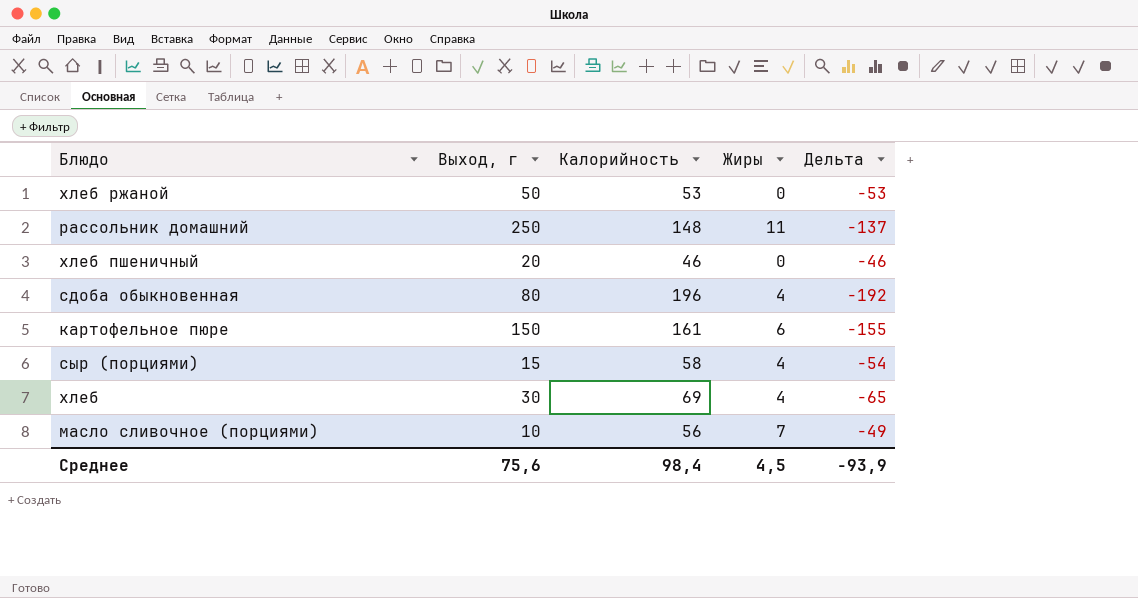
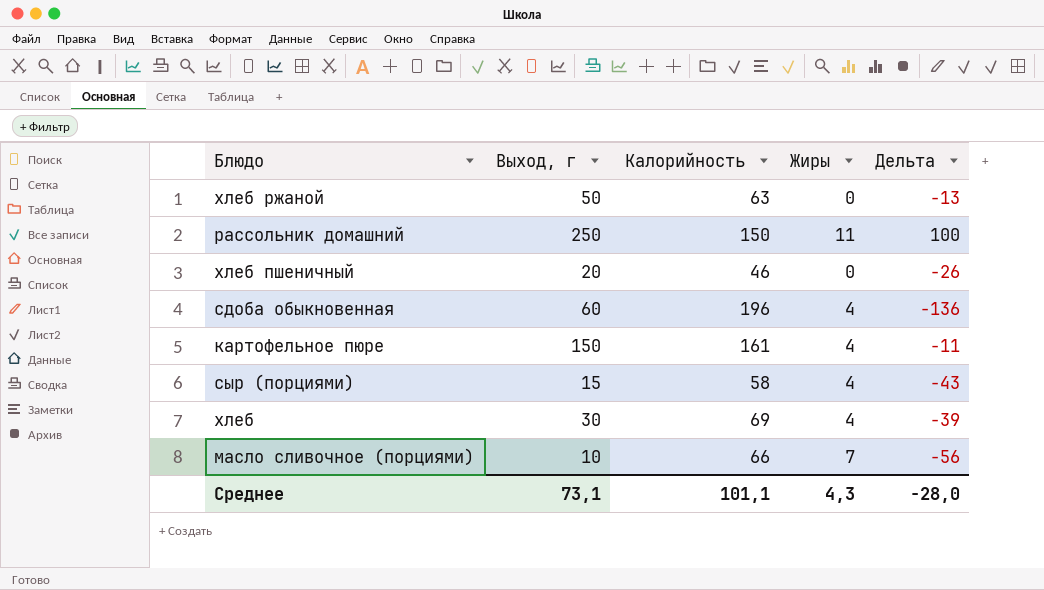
column Дельта | formula: [Жиры] - [Калорийность] -> [Выход, г] - [Калорийность]
хлеб ржаной | Калорийность: 53 -> 63
рассольник домашний | Калорийность: 148 -> 150
сдоба обыкновенная | Выход, г: 80 -> 60
картофельное пюре | Жиры: 6 -> 4
масло сливочное (порциями) | Калорийность: 56 -> 66
Среднее | Выход, г: 75,6 -> 73,1
Среднее | Калорийность: 98,4 -> 101,1
Среднее | Жиры: 4,5 -> 4,3
Среднее | Дельта: -93,9 -> -28,0

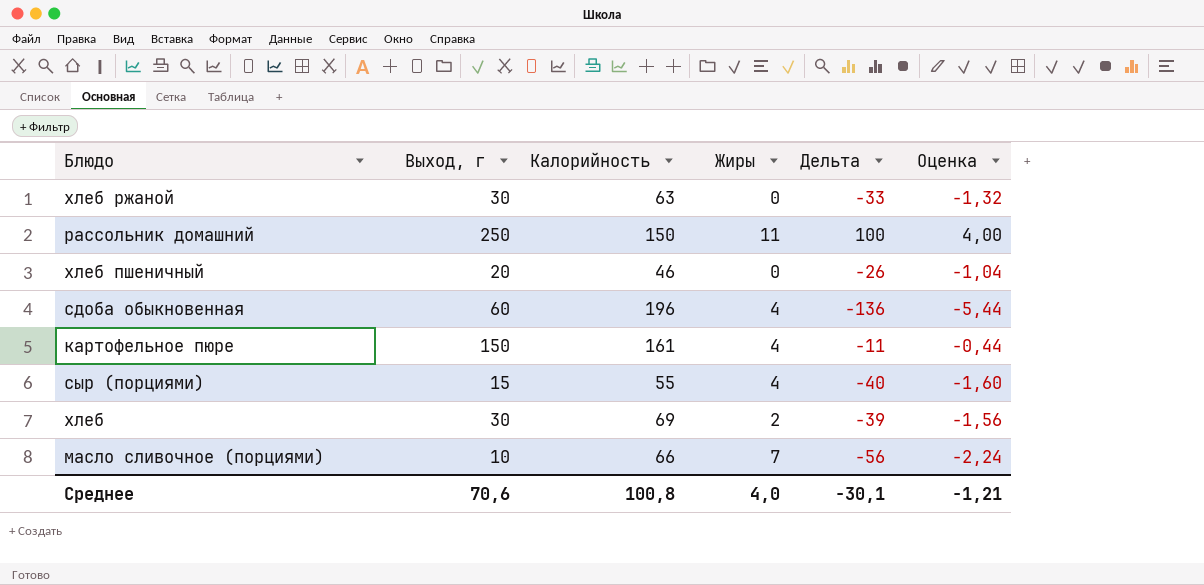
column Оценка | formula: none -> [Дельта] * 0,04
хлеб ржаной | Выход, г: 50 -> 30
хлеб ржаной | Дельта: -13 -> -33
сыр (порциями) | Калорийность: 58 -> 55
сыр (порциями) | Дельта: -43 -> -40
хлеб | Жиры: 4 -> 2
Среднее | Выход, г: 73,1 -> 70,6
Среднее | Калорийность: 101,1 -> 100,8
Среднее | Жиры: 4,3 -> 4,0
Среднее | Дельта: -28,0 -> -30,1

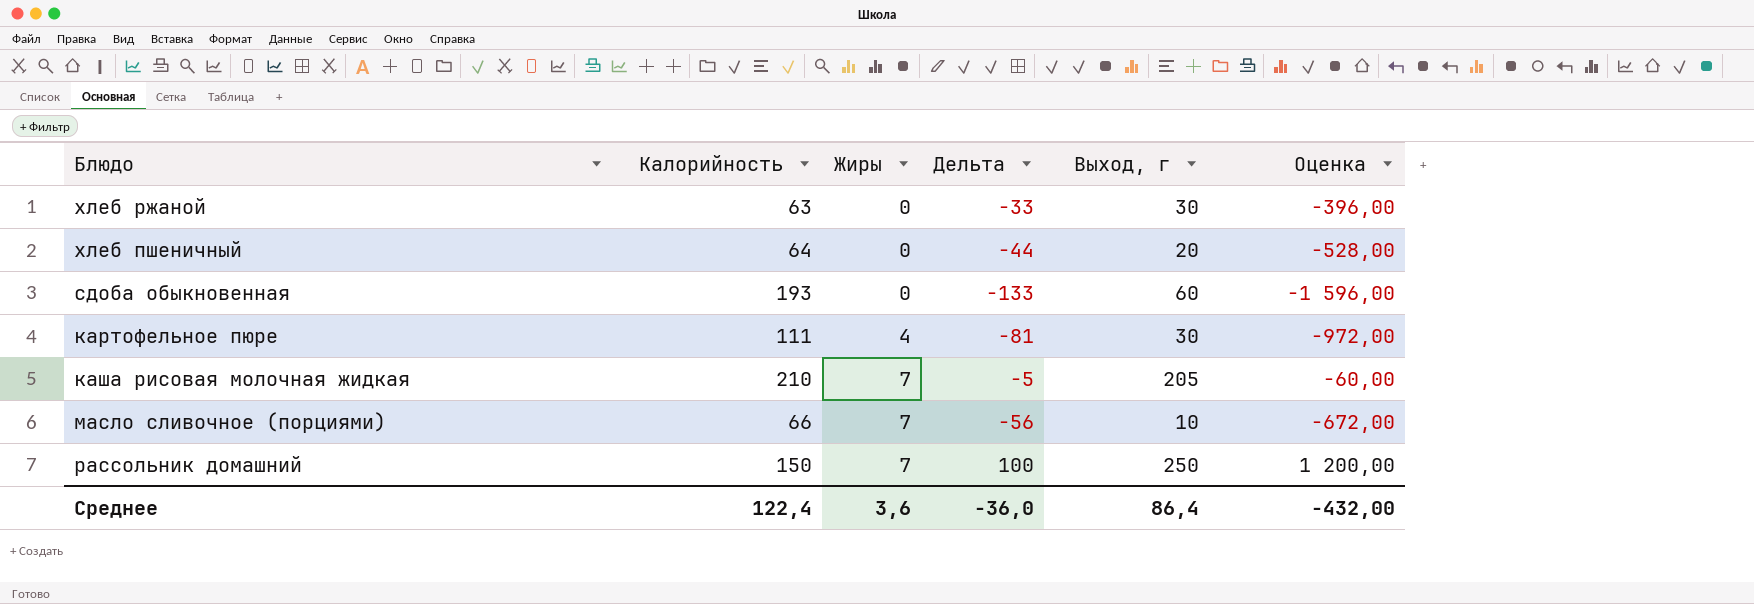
row order: none -> Жиры ascending
column Выход, г | position: 2 -> 5
column Оценка | formula: [Дельта] * 0,04 -> [Дельта] * 12
row сыр (порциями): 15 | 55 | 4 | -40 | -1,60 -> none
row хлеб: 30 | 69 | 2 | -39 | -1,56 -> none
хлеб пшеничный | Калорийность: 46 -> 64
хлеб пшеничный | Дельта: -26 -> -44
сдоба обыкновенная | Калорийность: 196 -> 193
сдоба обыкновенная | Жиры: 4 -> 0
сдоба обыкновенная | Дельта: -136 -> -133
картофельное пюре | Калорийность: 161 -> 111
картофельное пюре | Дельта: -11 -> -81
картофельное пюре | Выход, г: 150 -> 30
row каша рисовая молочная жидкая: none -> 210 | 7 | -5 | 205 | -60,00
рассольник домашний | Жиры: 11 -> 7
Среднее | Калорийность: 100,8 -> 122,4
Среднее | Жиры: 4,0 -> 3,6
Среднее | Дельта: -30,1 -> -36,0
Среднее | Выход, г: 70,6 -> 86,4
Среднее | Оценка: -1,21 -> -432,00

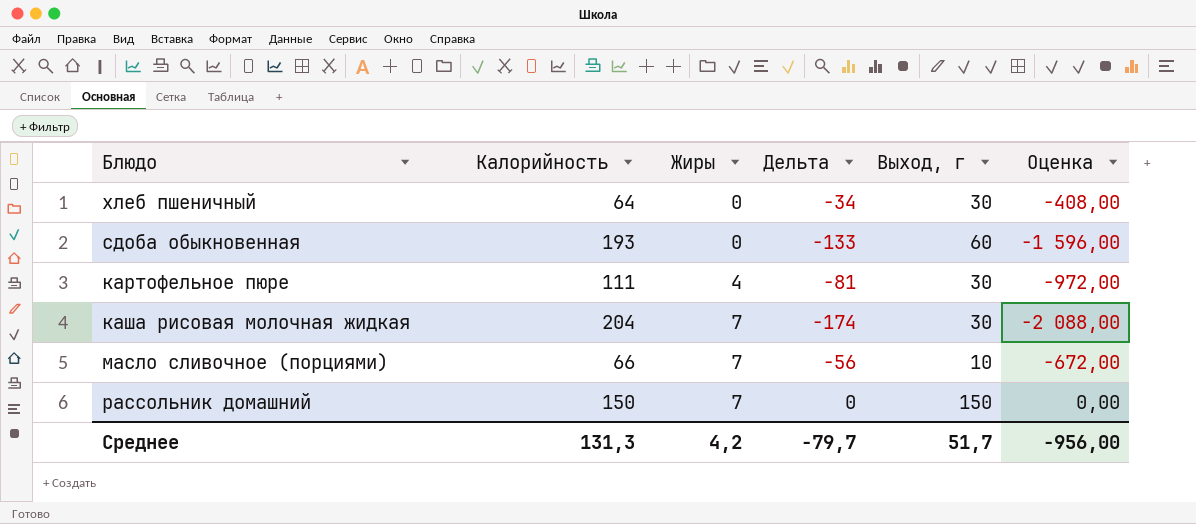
row хлеб ржаной: 63 | 0 | -33 | 30 | -396,00 -> none
хлеб пшеничный | Дельта: -44 -> -34
хлеб пшеничный | Выход, г: 20 -> 30
хлеб пшеничный | Оценка: -528,00 -> -408,00
каша рисовая молочная жидкая | Калорийность: 210 -> 204
каша рисовая молочная жидкая | Дельта: -5 -> -174
каша рисовая молочная жидкая | Выход, г: 205 -> 30
каша рисовая молочная жидкая | Оценка: -60,00 -> -2 088,00
рассольник домашний | Дельта: 100 -> 0
рассольник домашний | Выход, г: 250 -> 150
рассольник домашний | Оценка: 1 200,00 -> 0,00
Среднее | Калорийность: 122,4 -> 131,3
Среднее | Жиры: 3,6 -> 4,2
Среднее | Дельта: -36,0 -> -79,7
Среднее | Выход, г: 86,4 -> 51,7
Среднее | Оценка: -432,00 -> -956,00

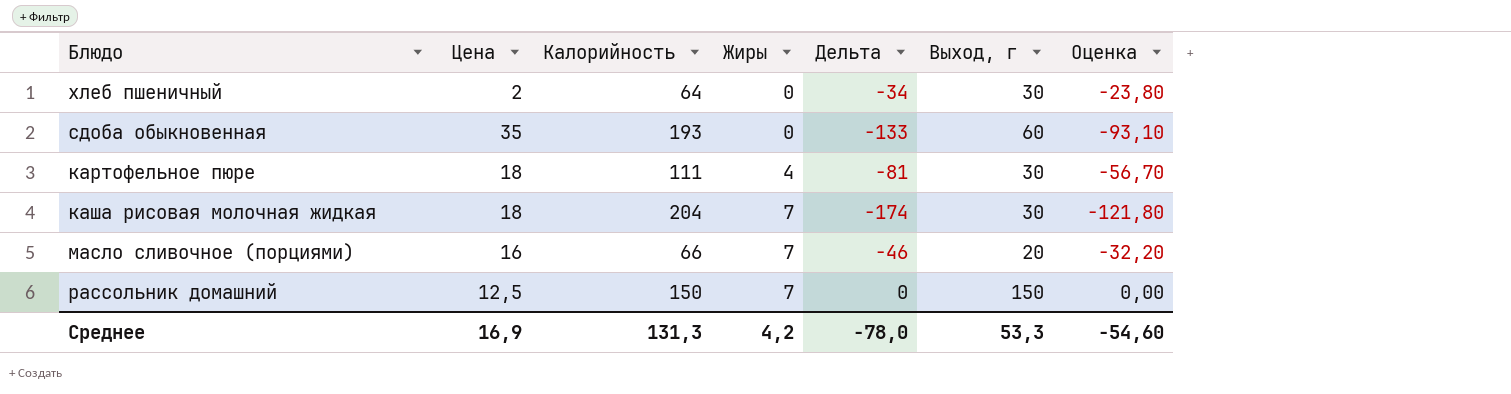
column Цена | position: none -> 2
column Оценка | formula: [Дельта] * 12 -> [Дельта] * 0,7
масло сливочное (порциями) | Дельта: -56 -> -46
масло сливочное (порциями) | Выход, г: 10 -> 20
Среднее | Дельта: -79,7 -> -78,0
Среднее | Выход, г: 51,7 -> 53,3
Среднее | Оценка: -956,00 -> -54,60

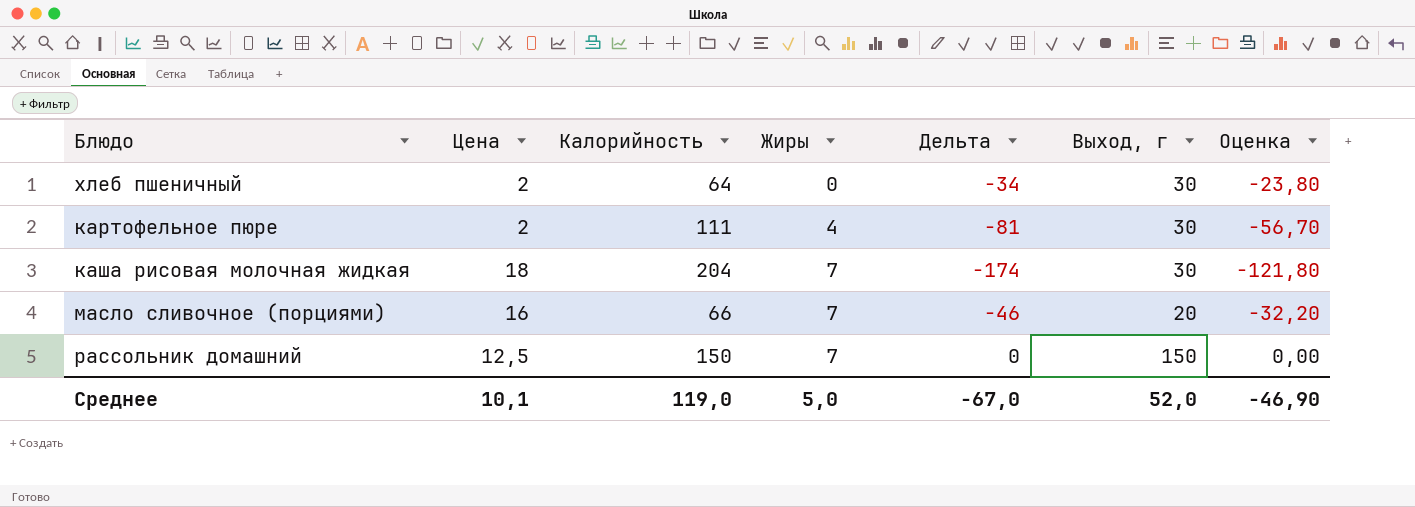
row сдоба обыкновенная: 35 | 193 | 0 | -133 | 60 | -93,10 -> none
картофельное пюре | Цена: 18 -> 2
Среднее | Цена: 16,9 -> 10,1
Среднее | Калорийность: 131,3 -> 119,0
Среднее | Жиры: 4,2 -> 5,0
Среднее | Дельта: -78,0 -> -67,0
Среднее | Выход, г: 53,3 -> 52,0
Среднее | Оценка: -54,60 -> -46,90

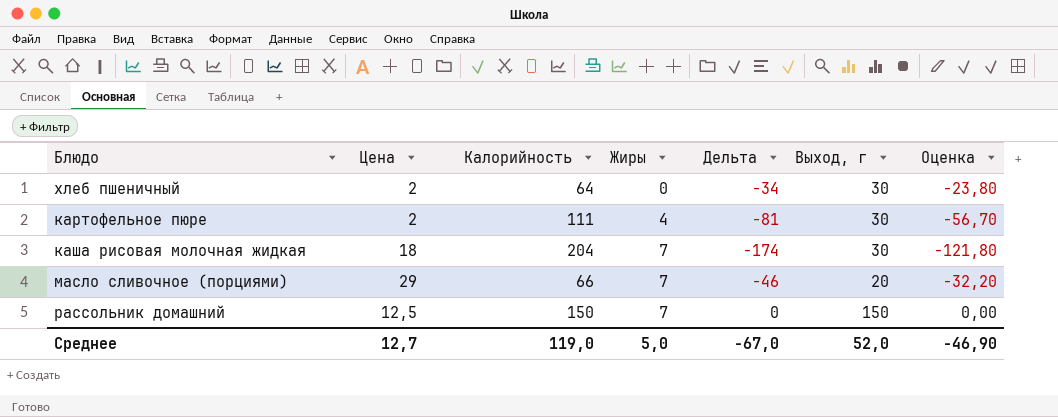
масло сливочное (порциями) | Цена: 16 -> 29
Среднее | Цена: 10,1 -> 12,7

